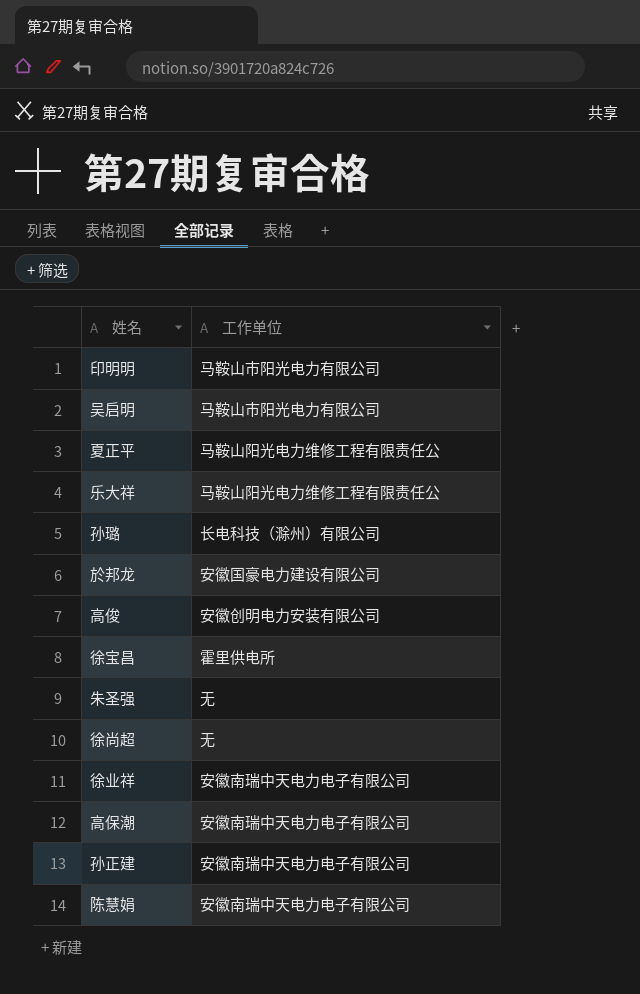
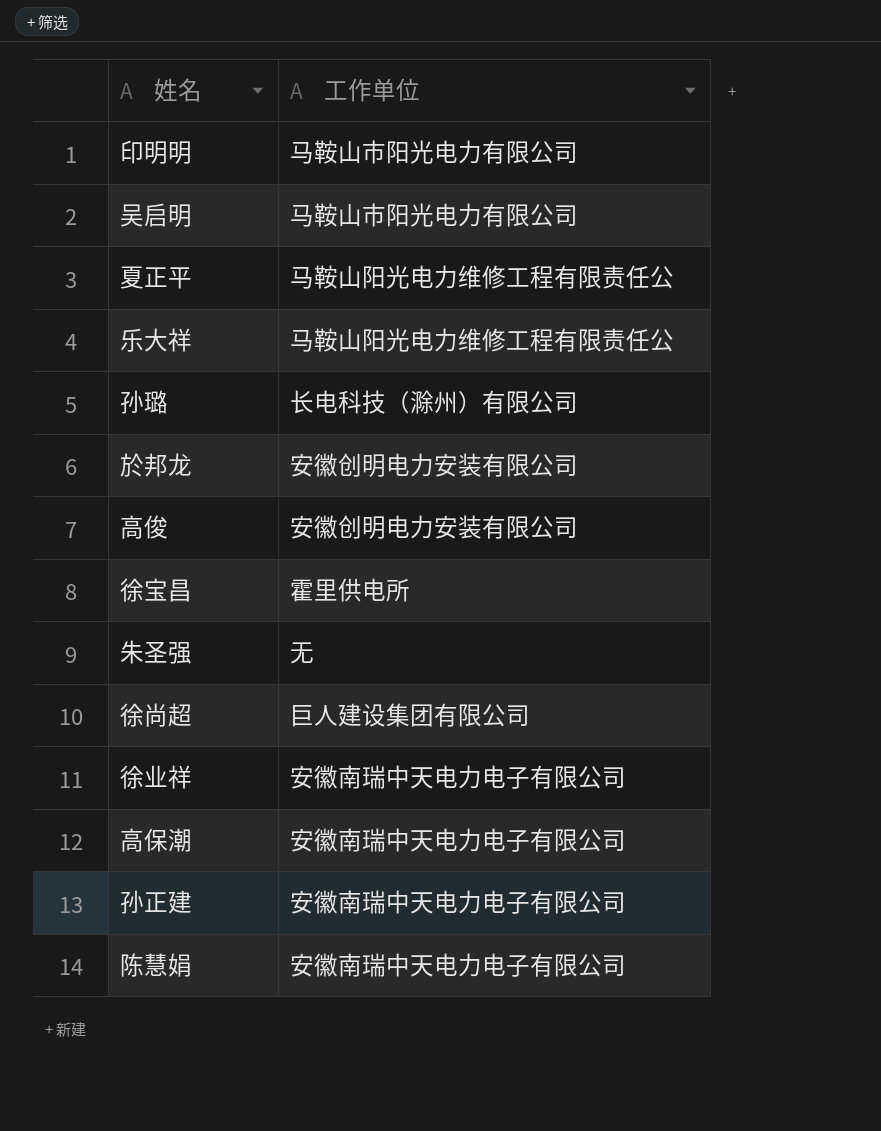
於邦龙 | 工作单位: 安徽国豪电力建设有限公司 -> 安徽创明电力安装有限公司
徐尚超 | 工作单位: 无 -> 巨人建设集团有限公司

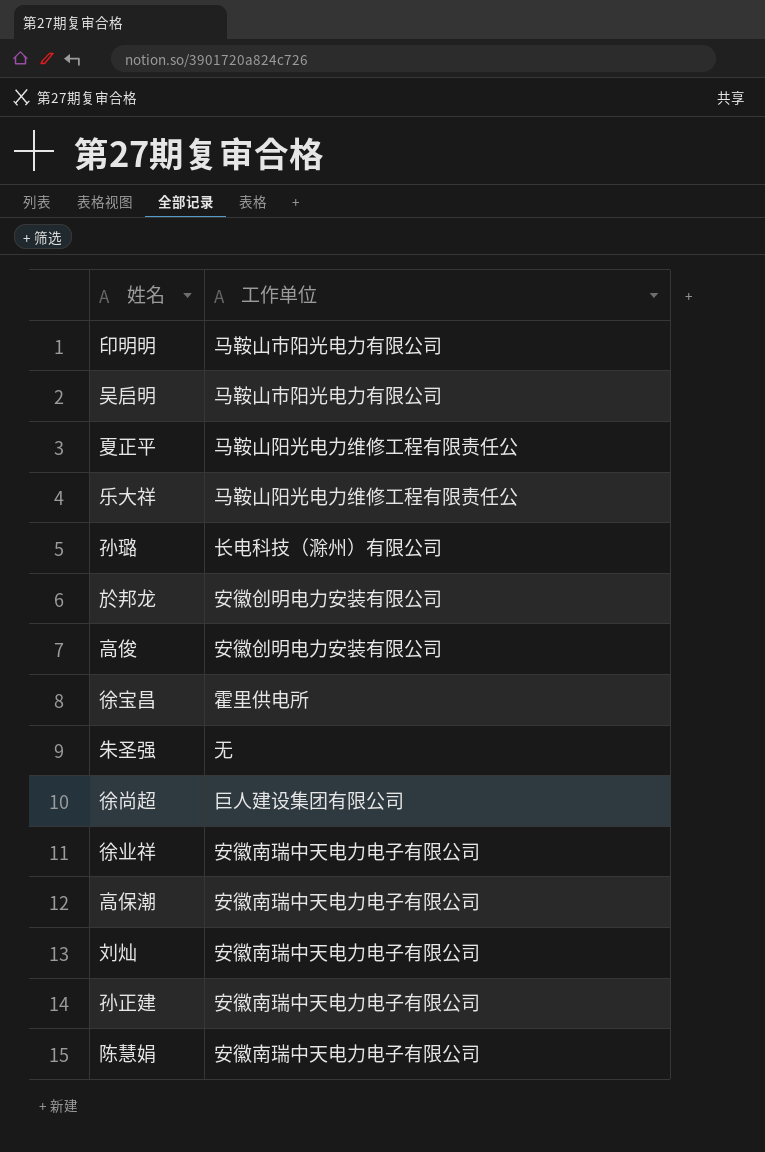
row 刘灿: none -> 安徽南瑞中天电力电子有限公司

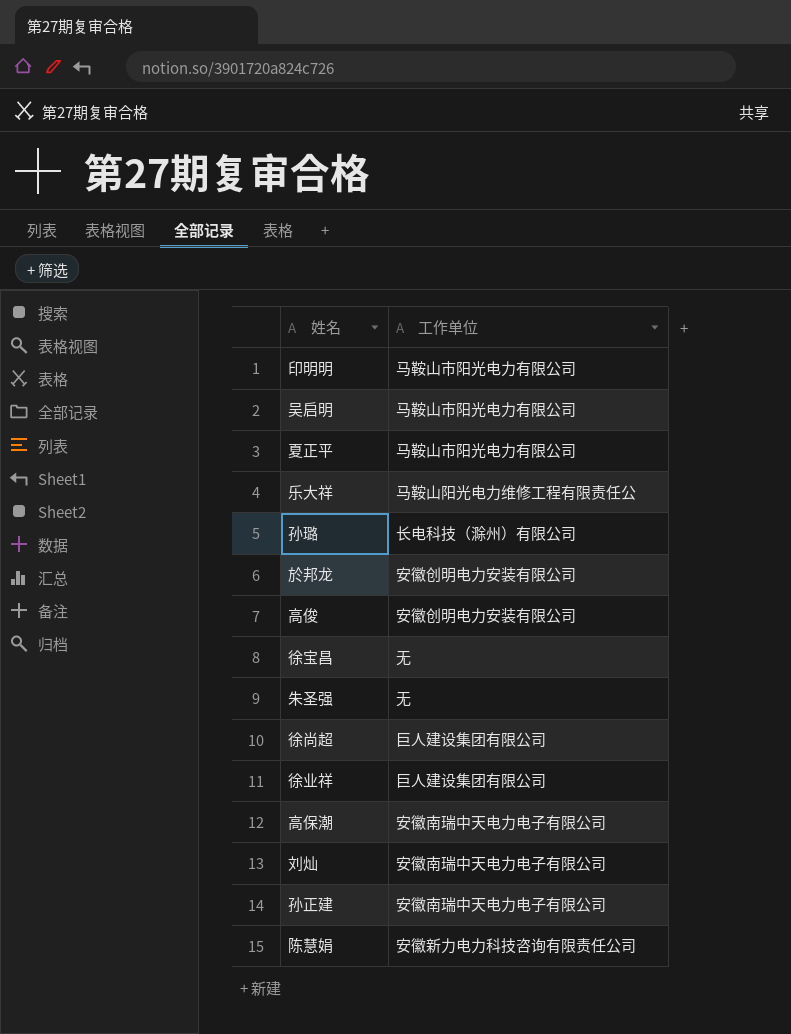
夏正平 | 工作单位: 马鞍山阳光电力维修工程有限责任公 -> 马鞍山市阳光电力有限公司
徐宝昌 | 工作单位: 霍里供电所 -> 无
徐业祥 | 工作单位: 安徽南瑞中天电力电子有限公司 -> 巨人建设集团有限公司
陈慧娟 | 工作单位: 安徽南瑞中天电力电子有限公司 -> 安徽新力电力科技咨询有限责任公司

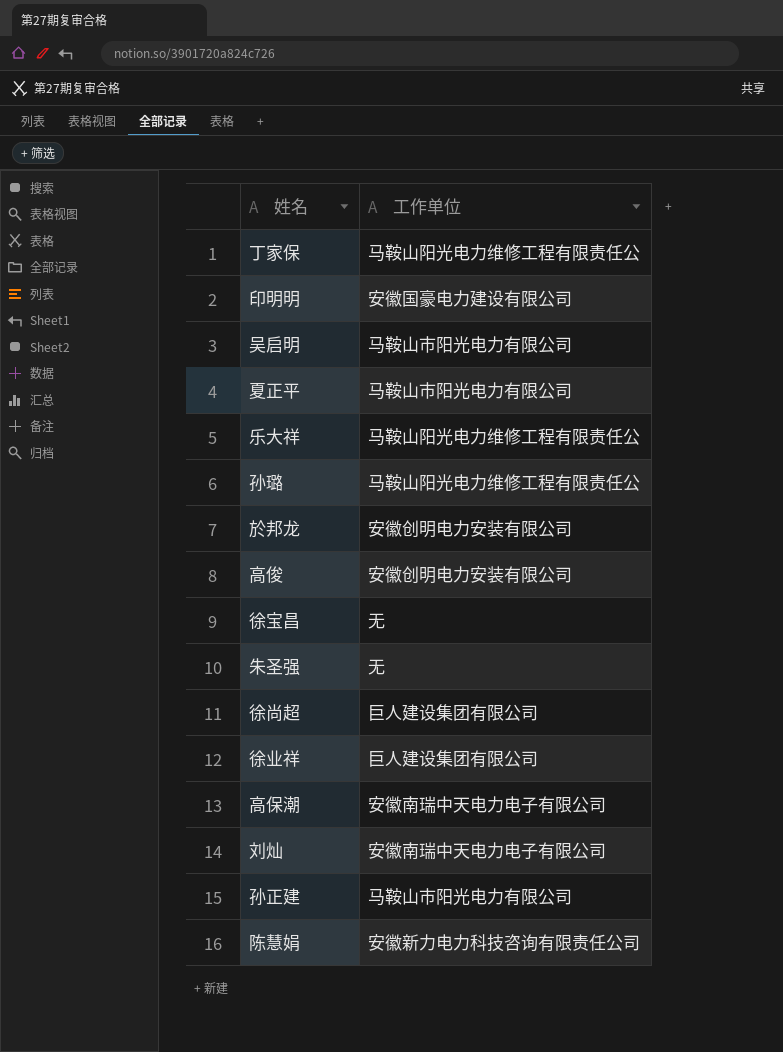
row 丁家保: none -> 马鞍山阳光电力维修工程有限责任公
印明明 | 工作单位: 马鞍山市阳光电力有限公司 -> 安徽国豪电力建设有限公司
孙璐 | 工作单位: 长电科技（滁州）有限公司 -> 马鞍山阳光电力维修工程有限责任公
孙正建 | 工作单位: 安徽南瑞中天电力电子有限公司 -> 马鞍山市阳光电力有限公司

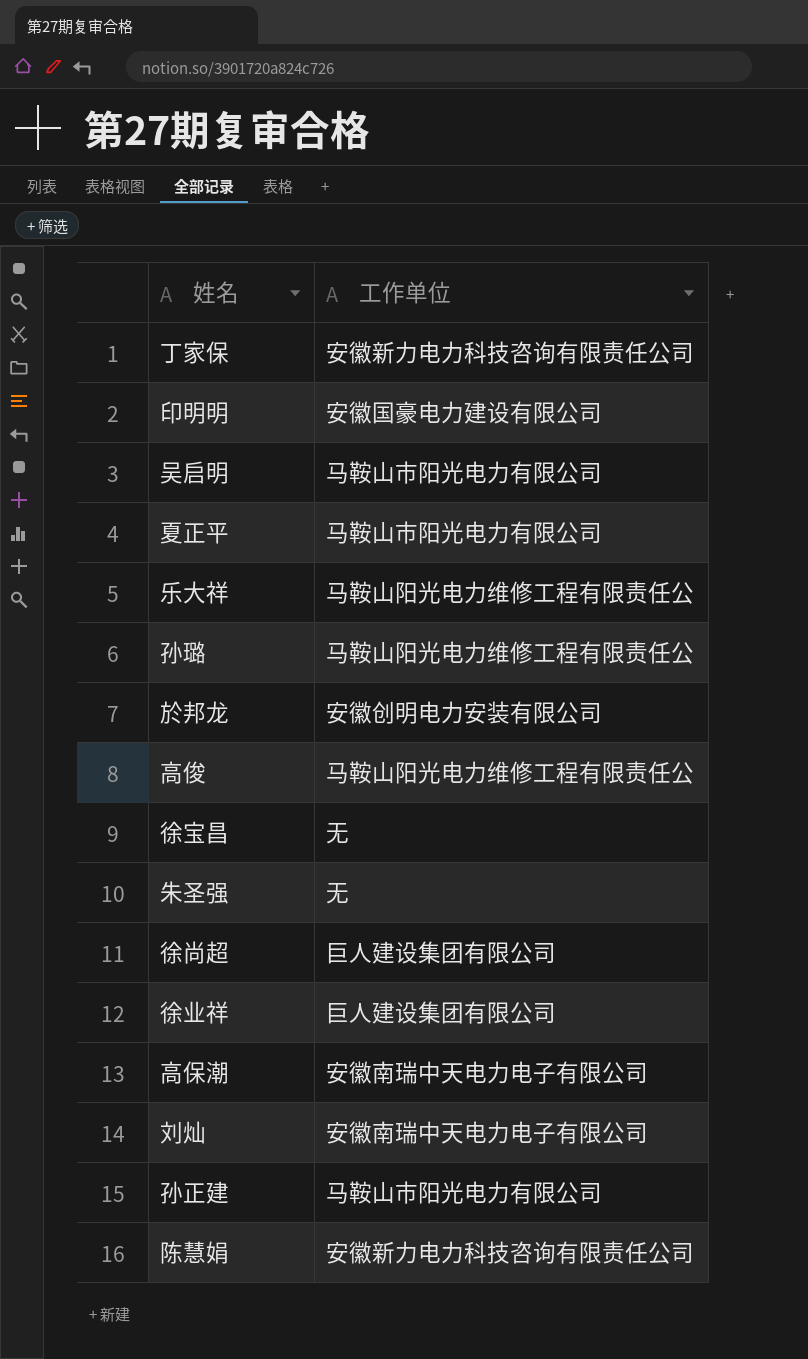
丁家保 | 工作单位: 马鞍山阳光电力维修工程有限责任公 -> 安徽新力电力科技咨询有限责任公司
高俊 | 工作单位: 安徽创明电力安装有限公司 -> 马鞍山阳光电力维修工程有限责任公

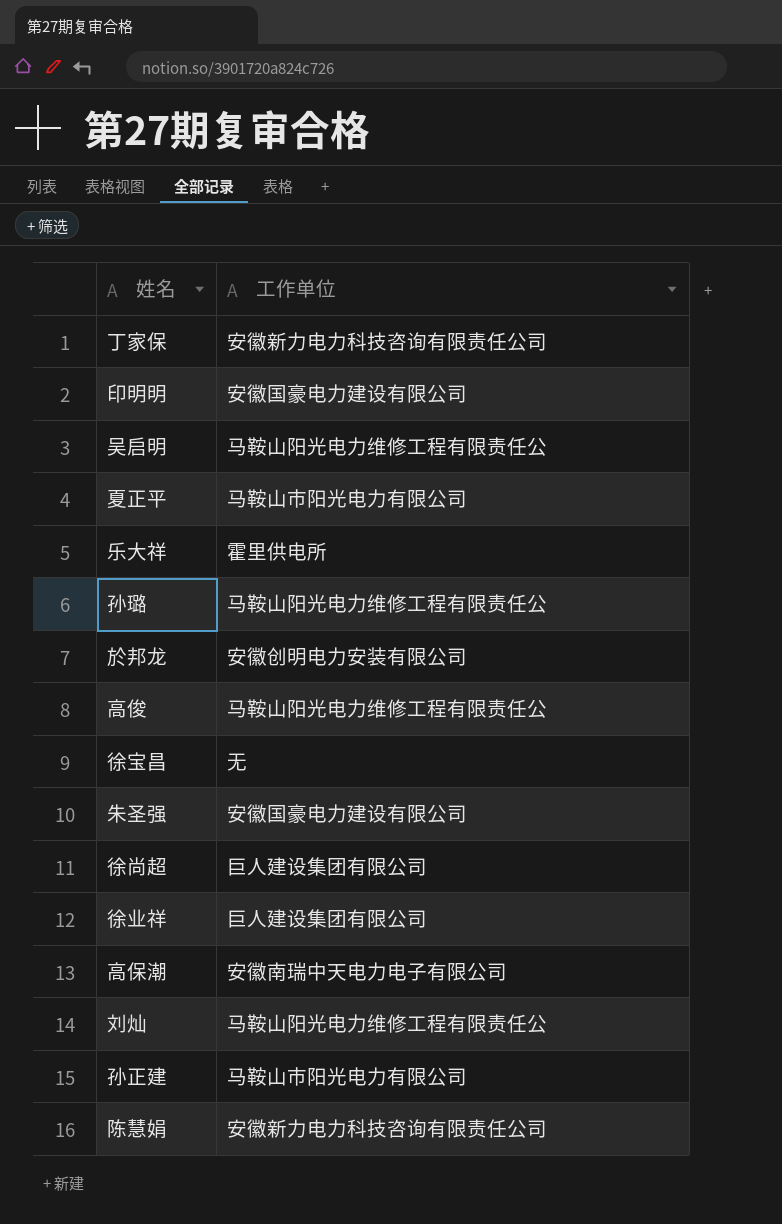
吴启明 | 工作单位: 马鞍山市阳光电力有限公司 -> 马鞍山阳光电力维修工程有限责任公
乐大祥 | 工作单位: 马鞍山阳光电力维修工程有限责任公 -> 霍里供电所
朱圣强 | 工作单位: 无 -> 安徽国豪电力建设有限公司
刘灿 | 工作单位: 安徽南瑞中天电力电子有限公司 -> 马鞍山阳光电力维修工程有限责任公

